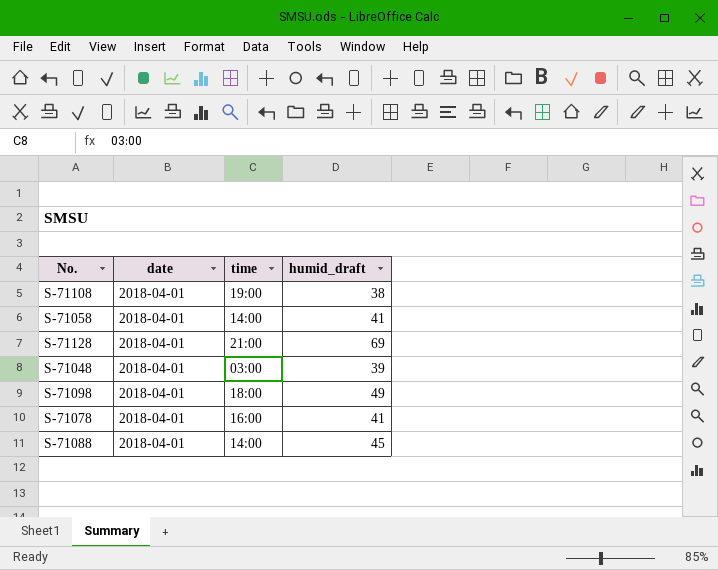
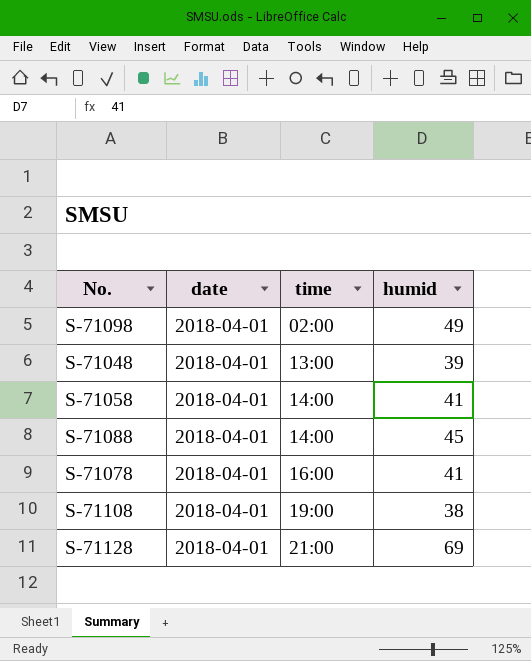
row order: none -> time ascending
column name: humid_draft -> humid
S-71098 | time: 18:00 -> 02:00
S-71048 | time: 03:00 -> 13:00

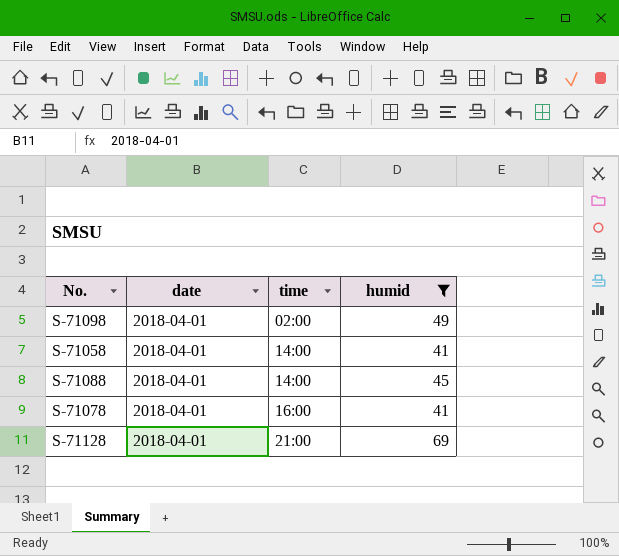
filter: none -> humid >= 41

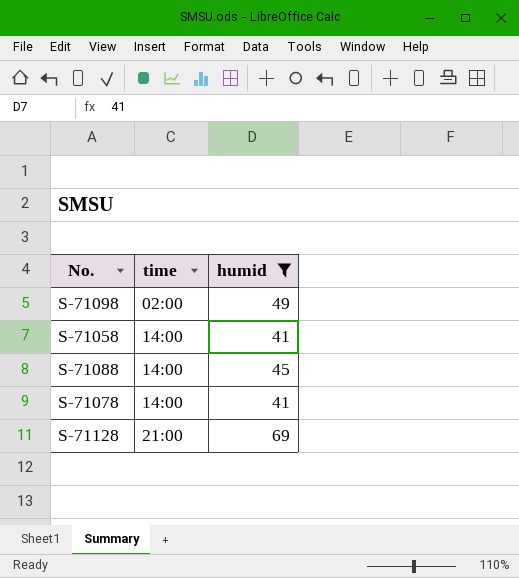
column date | position: 2 -> none
S-71078 | time: 16:00 -> 14:00

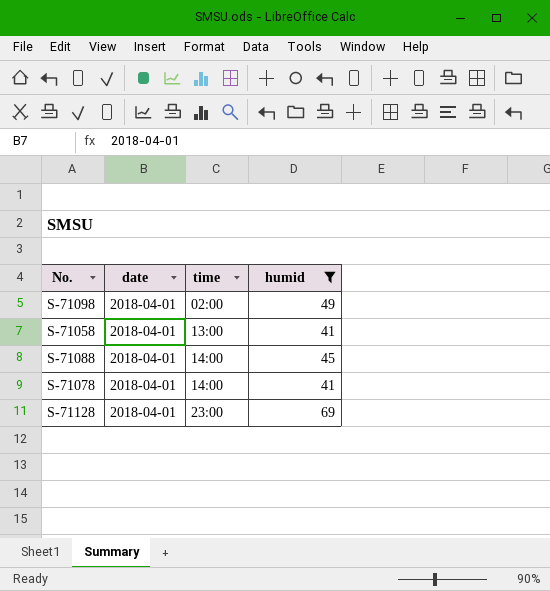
column date | position: none -> 2
S-71058 | time: 14:00 -> 13:00
S-71128 | time: 21:00 -> 23:00

